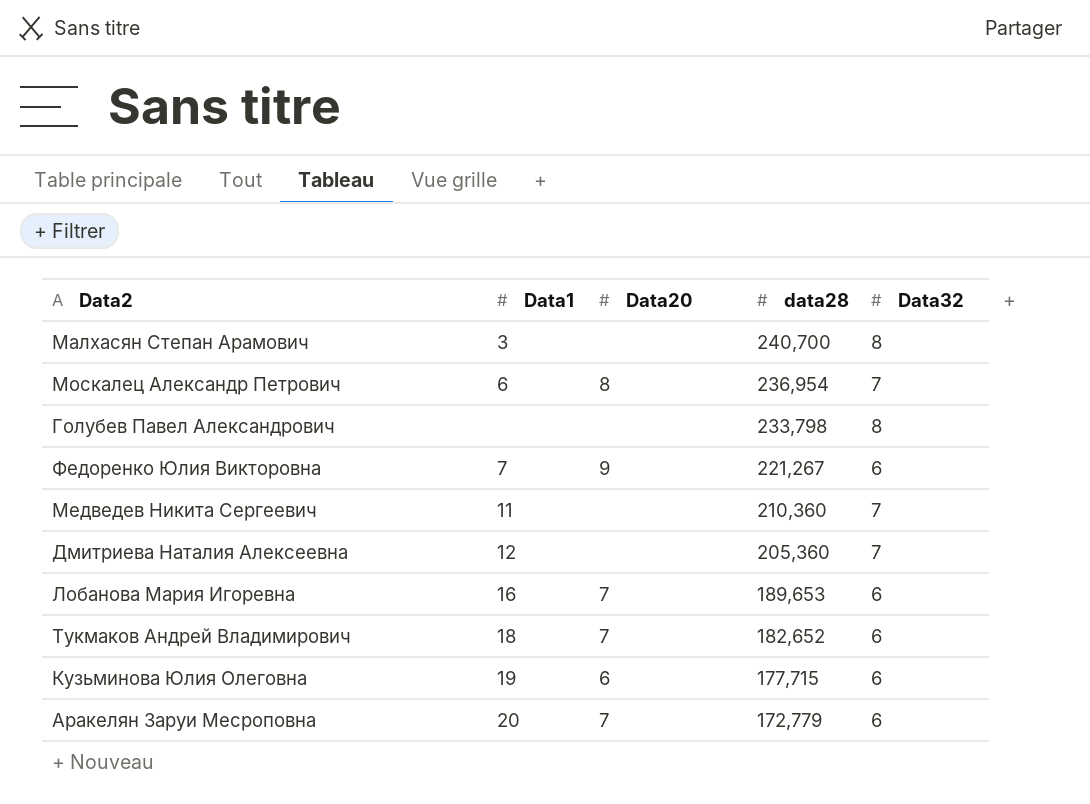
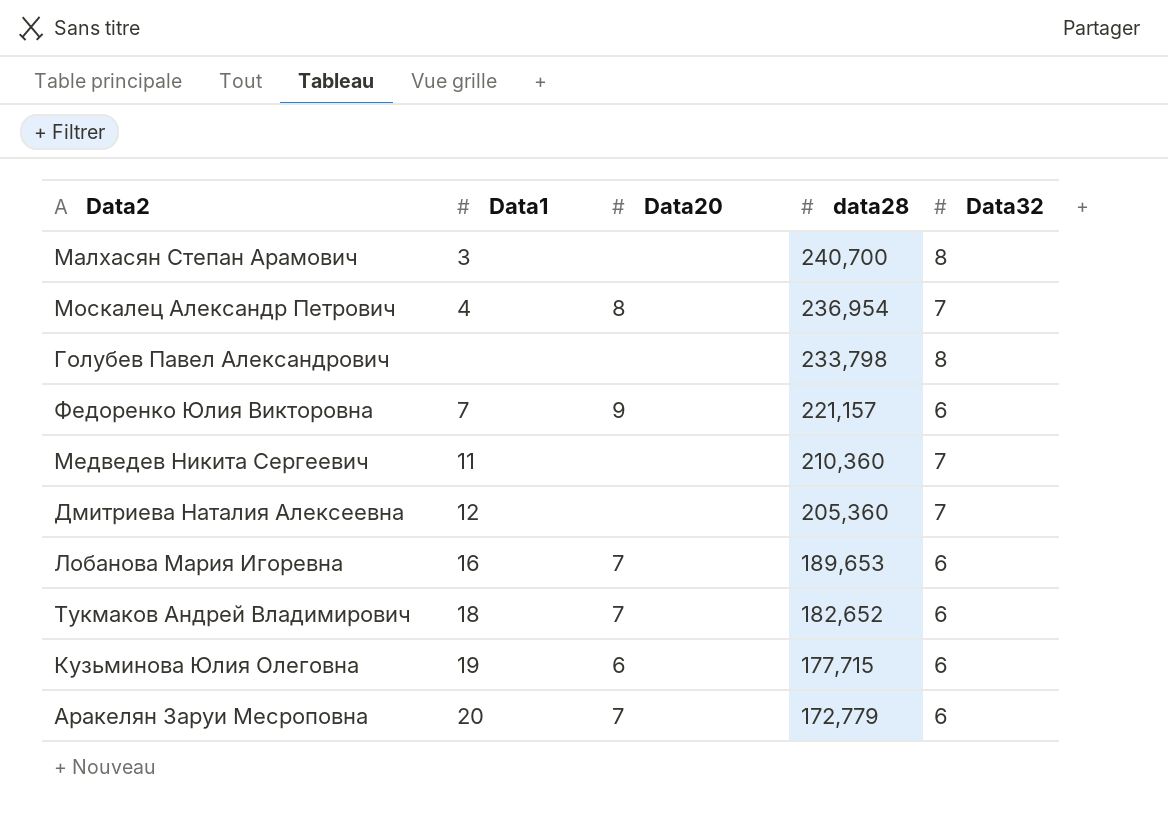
Москалец Александр Петрович | Data1: 6 -> 4
Федоренко Юлия Викторовна | data28: 221,267 -> 221,157

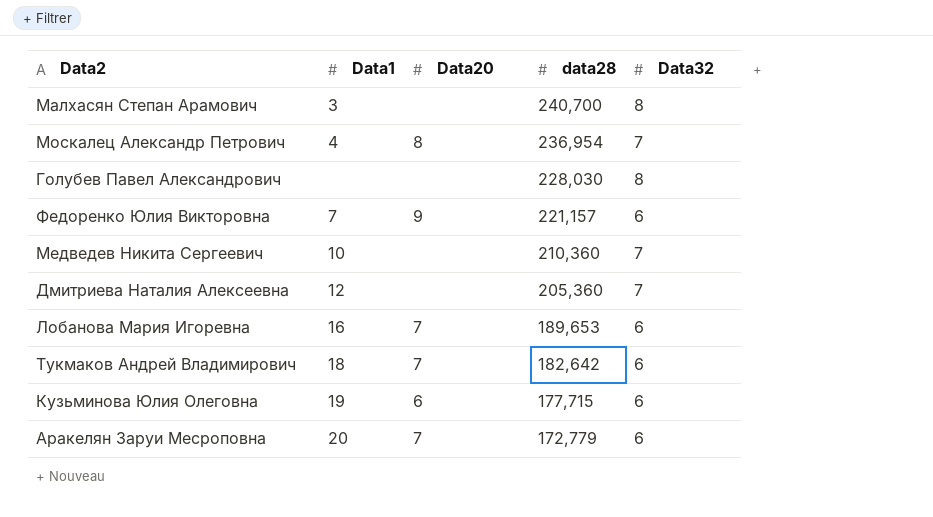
Голубев Павел Александрович | data28: 233,798 -> 228,030
Медведев Никита Сергеевич | Data1: 11 -> 10
Тукмаков Андрей Владимирович | data28: 182,652 -> 182,642

